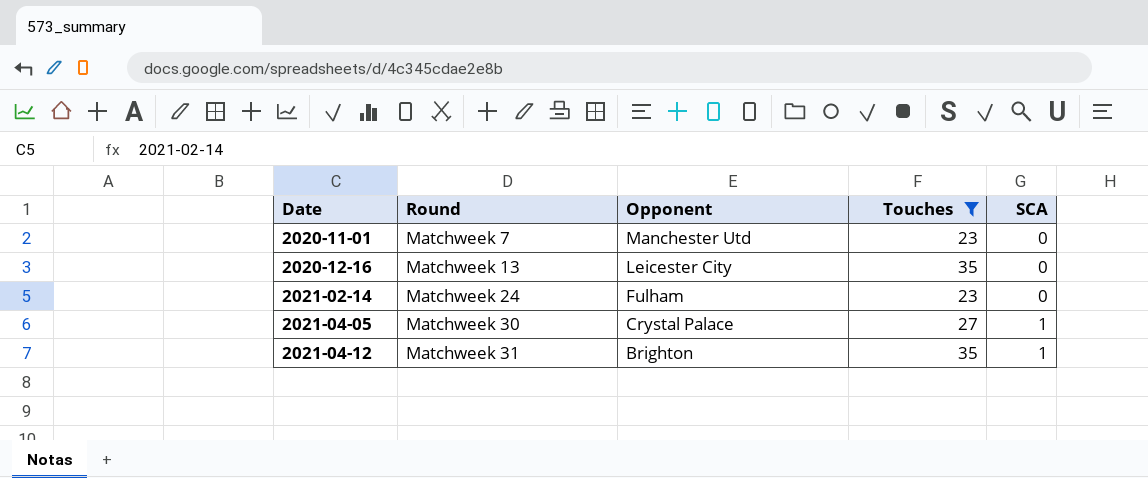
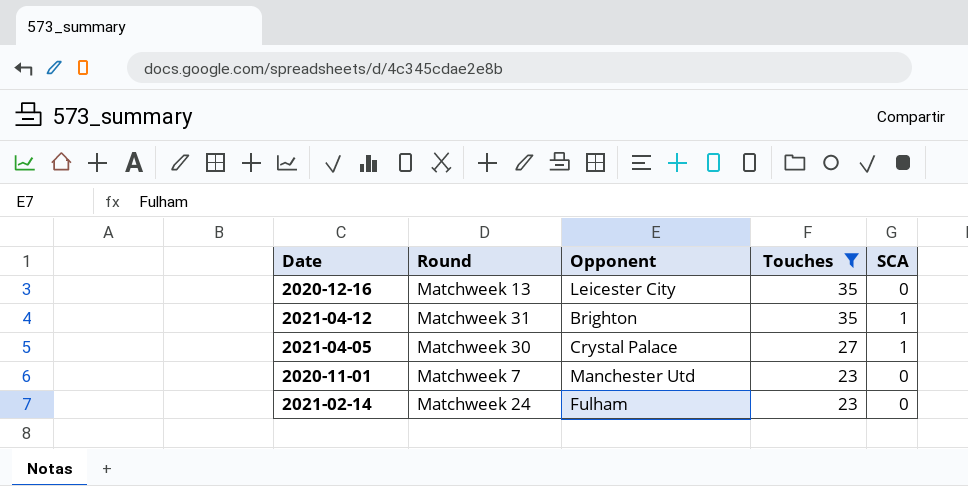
row order: Date ascending -> Touches descending

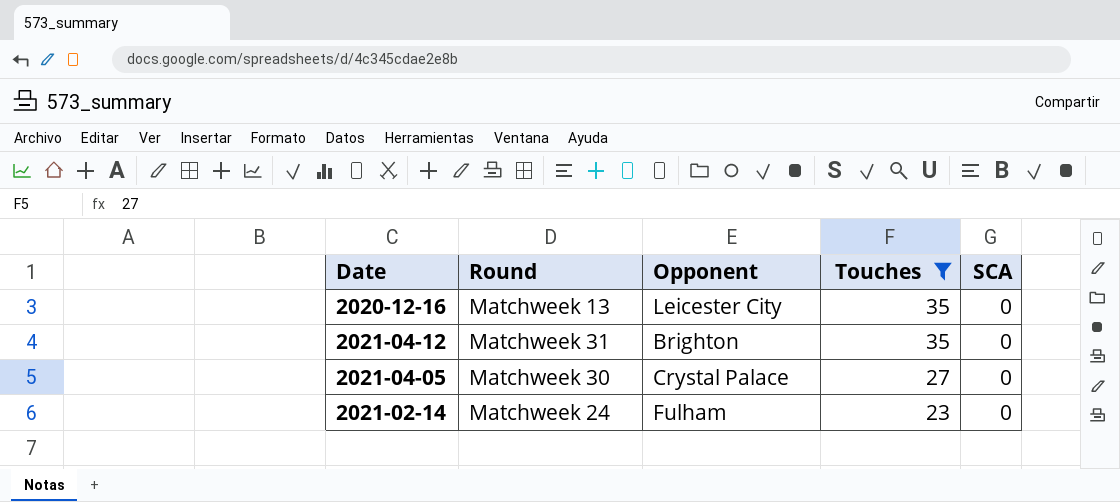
row 2020-11-01: Matchweek 7 | Manchester Utd | 23 | 0 -> none
2021-04-12 | SCA: 1 -> 0
2021-04-05 | SCA: 1 -> 0

